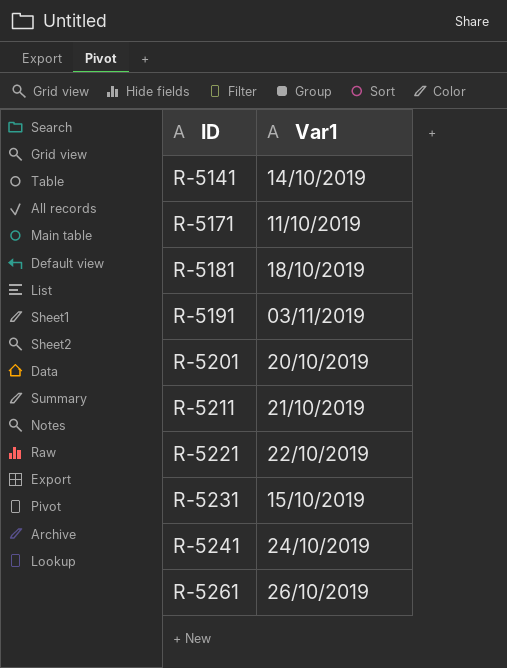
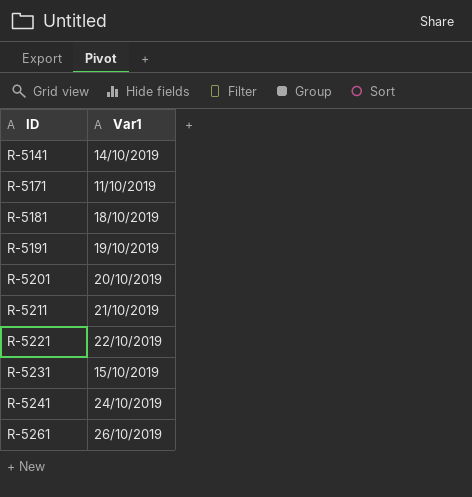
R-5191 | Var1: 03/11/2019 -> 19/10/2019

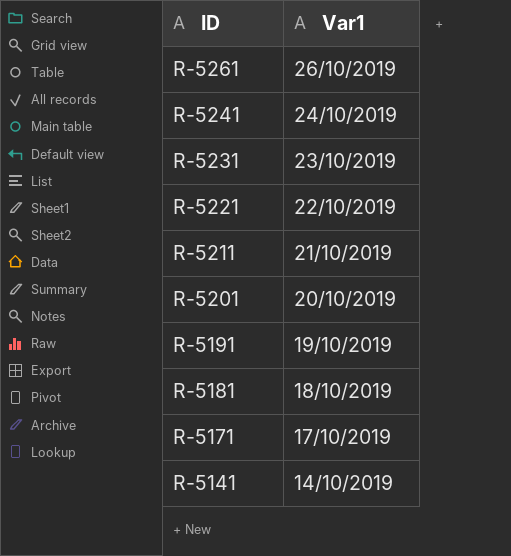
row order: ID ascending -> ID descending
R-5231 | Var1: 15/10/2019 -> 23/10/2019
R-5171 | Var1: 11/10/2019 -> 17/10/2019

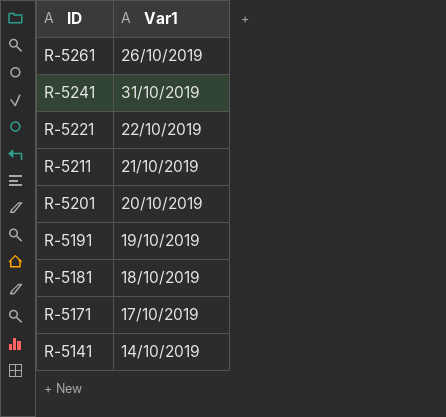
row R-5231: 23/10/2019 -> none
R-5241 | Var1: 24/10/2019 -> 31/10/2019

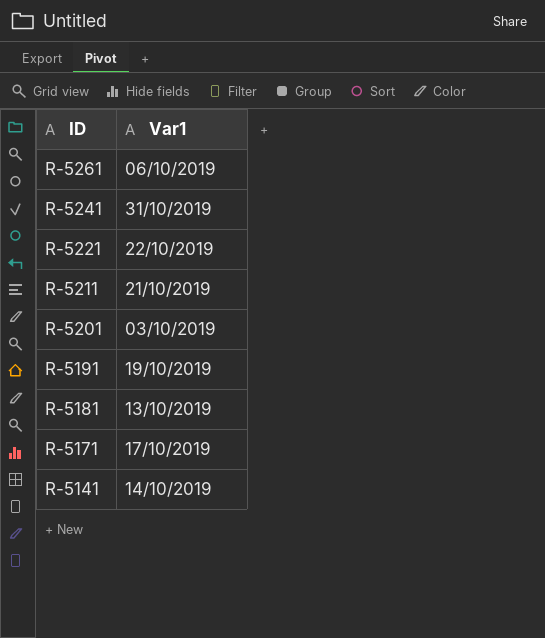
R-5261 | Var1: 26/10/2019 -> 06/10/2019
R-5201 | Var1: 20/10/2019 -> 03/10/2019
R-5181 | Var1: 18/10/2019 -> 13/10/2019

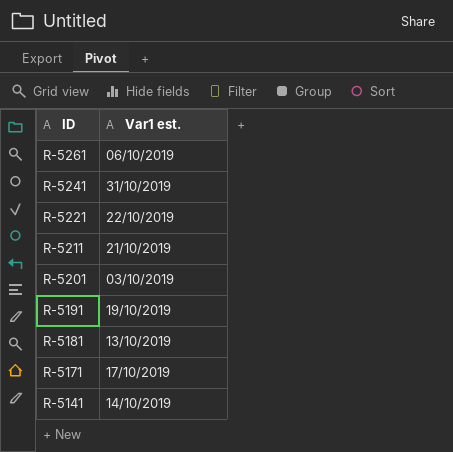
column name: Var1 -> Var1 est.

